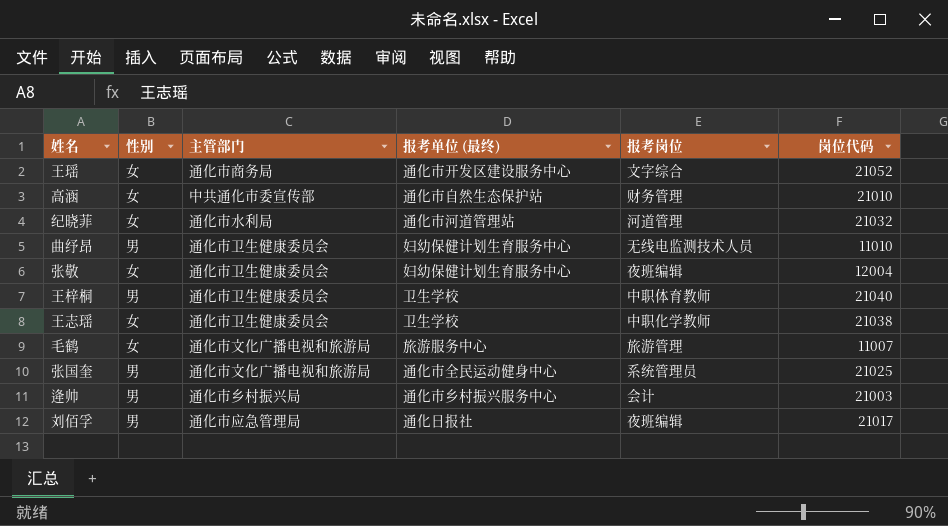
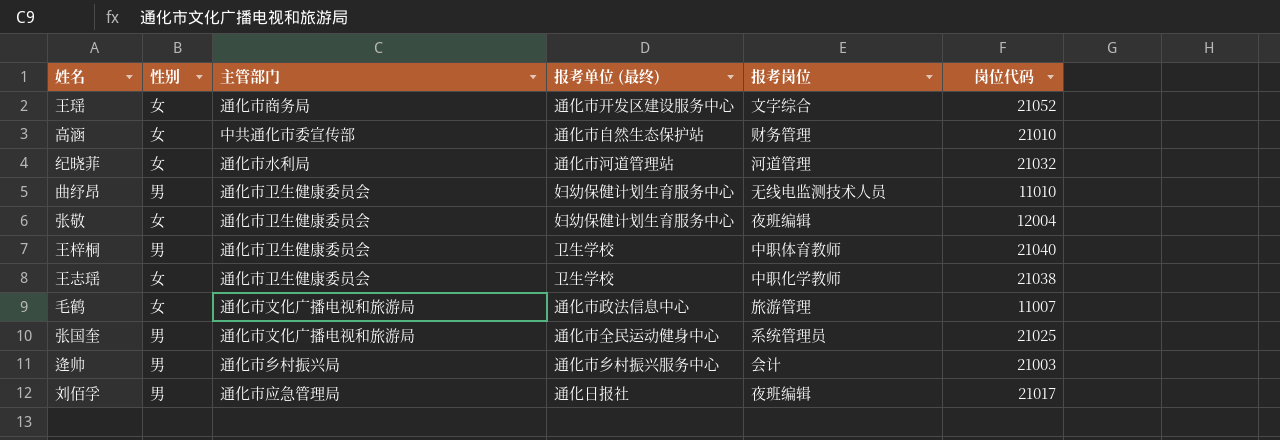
毛鹤 | 报考单位 (最终): 旅游服务中心 -> 通化市政法信息中心

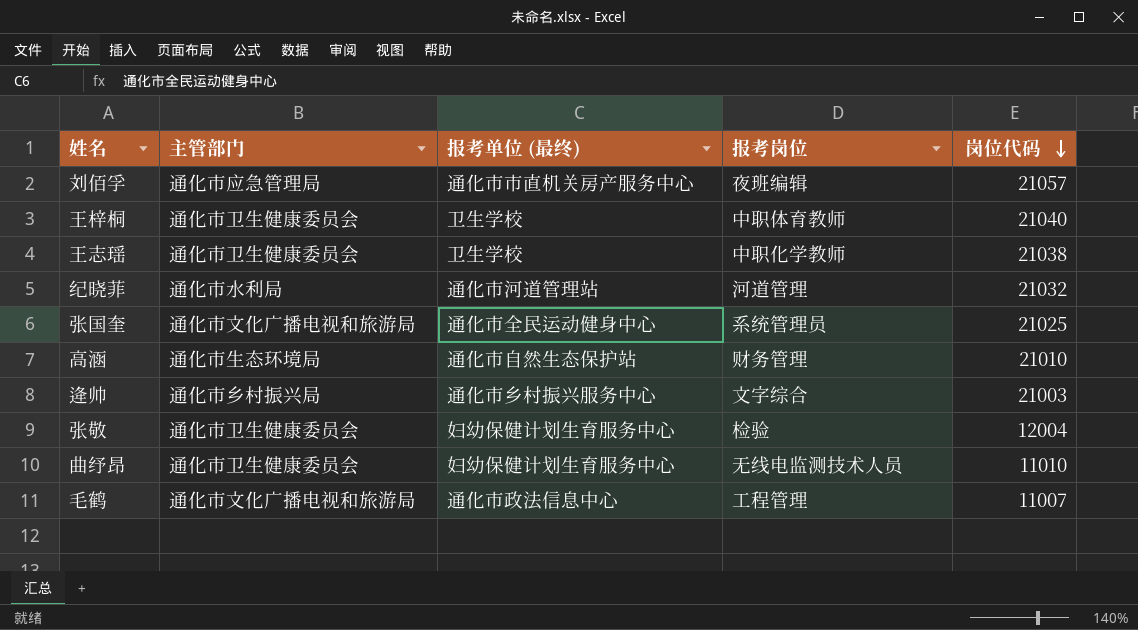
row order: none -> 岗位代码 descending
column 性别 | position: 2 -> none
row 王瑶: 女 | 通化市商务局 | 通化市开发区建设服务中心 | 文字综合 | 21052 -> none
刘佰孚 | 报考单位 (最终): 通化日报社 -> 通化市市直机关房产服务中心
刘佰孚 | 岗位代码: 21017 -> 21057
高涵 | 主管部门: 中共通化市委宣传部 -> 通化市生态环境局
逄帅 | 报考岗位: 会计 -> 文字综合
张敬 | 报考岗位: 夜班编辑 -> 检验
毛鹤 | 报考岗位: 旅游管理 -> 工程管理

